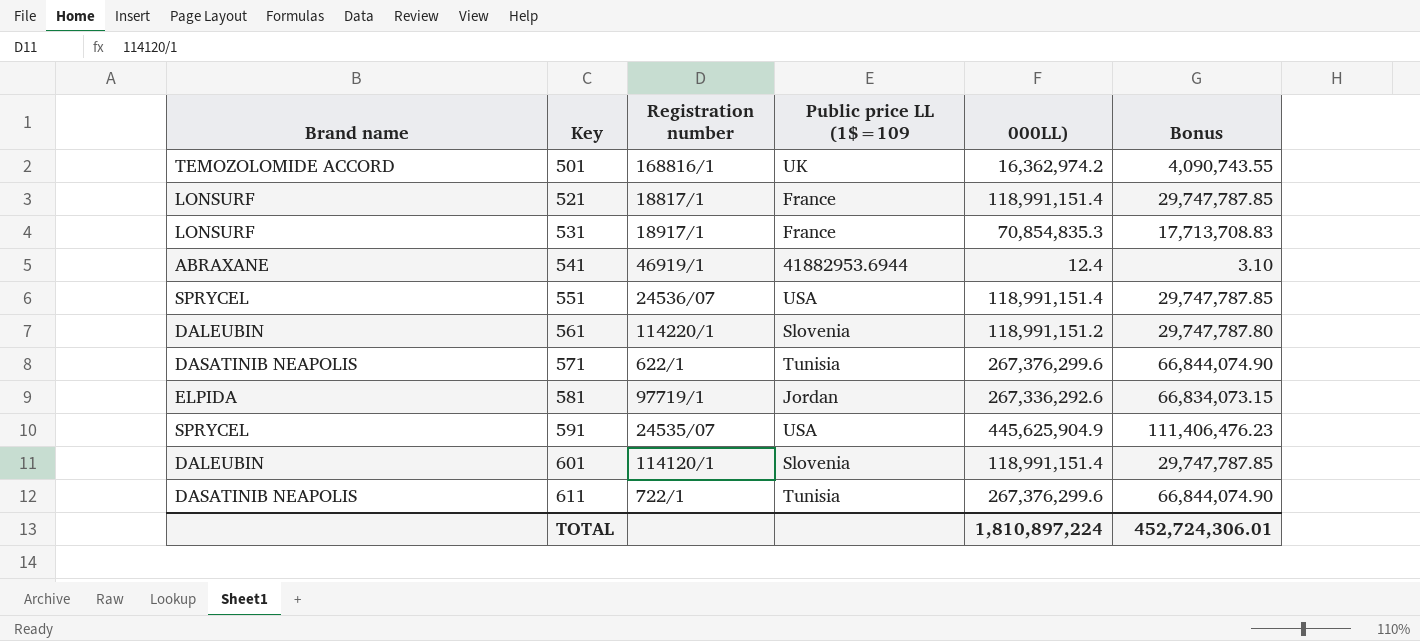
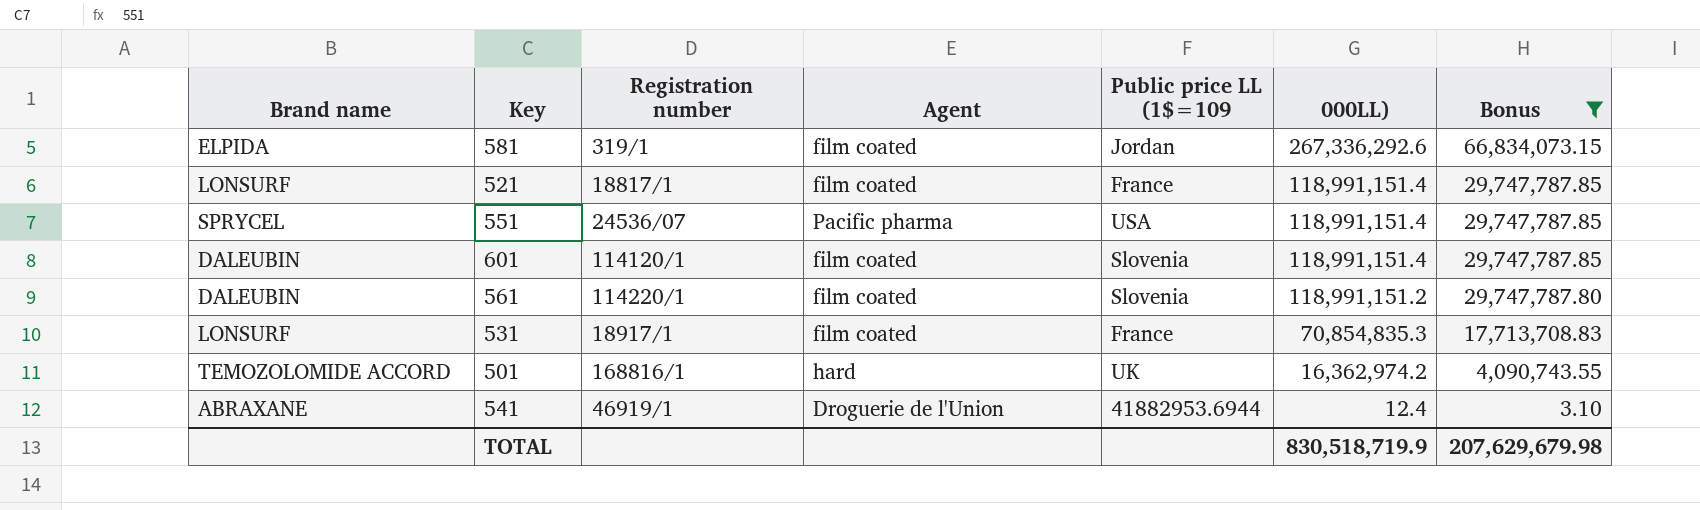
filter: none -> Bonus <= 66,834,073.15
row order: Key ascending -> 000LL) descending
column Agent | position: none -> 4
581 | Registration number: 97719/1 -> 319/1
TOTAL | 000LL): 1,810,897,224 -> 830,518,719.9
TOTAL | Bonus: 452,724,306.01 -> 207,629,679.98

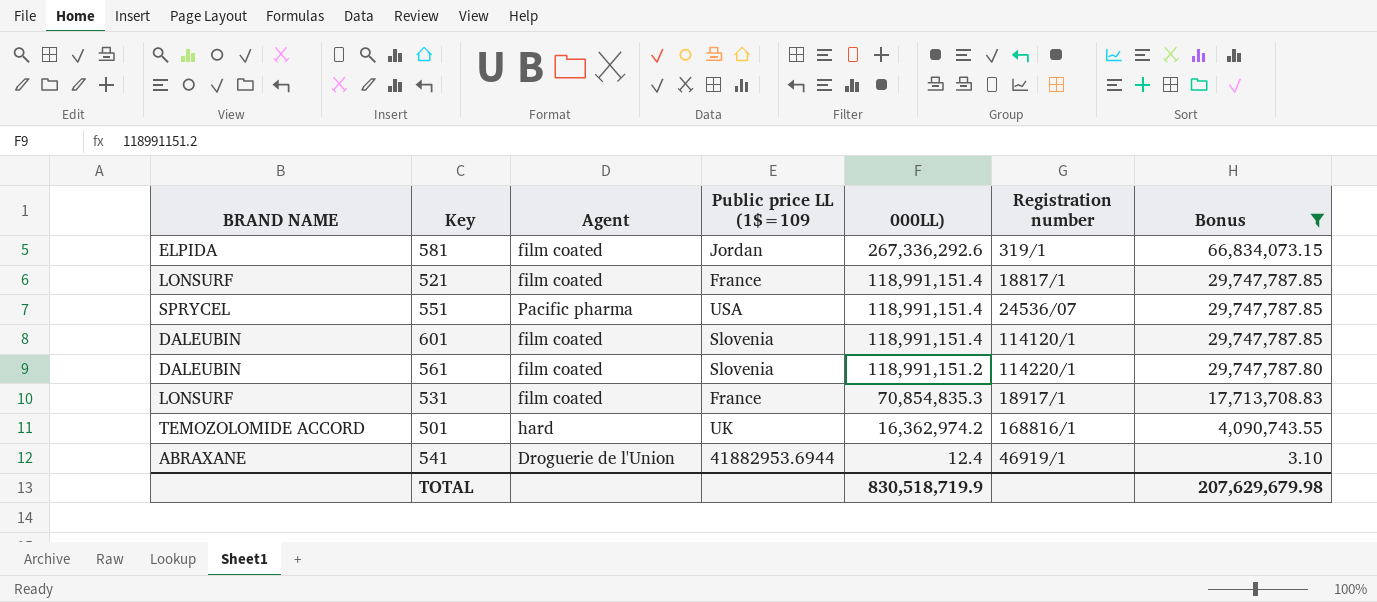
column name: Brand name -> BRAND NAME
column Registration number | position: 3 -> 6

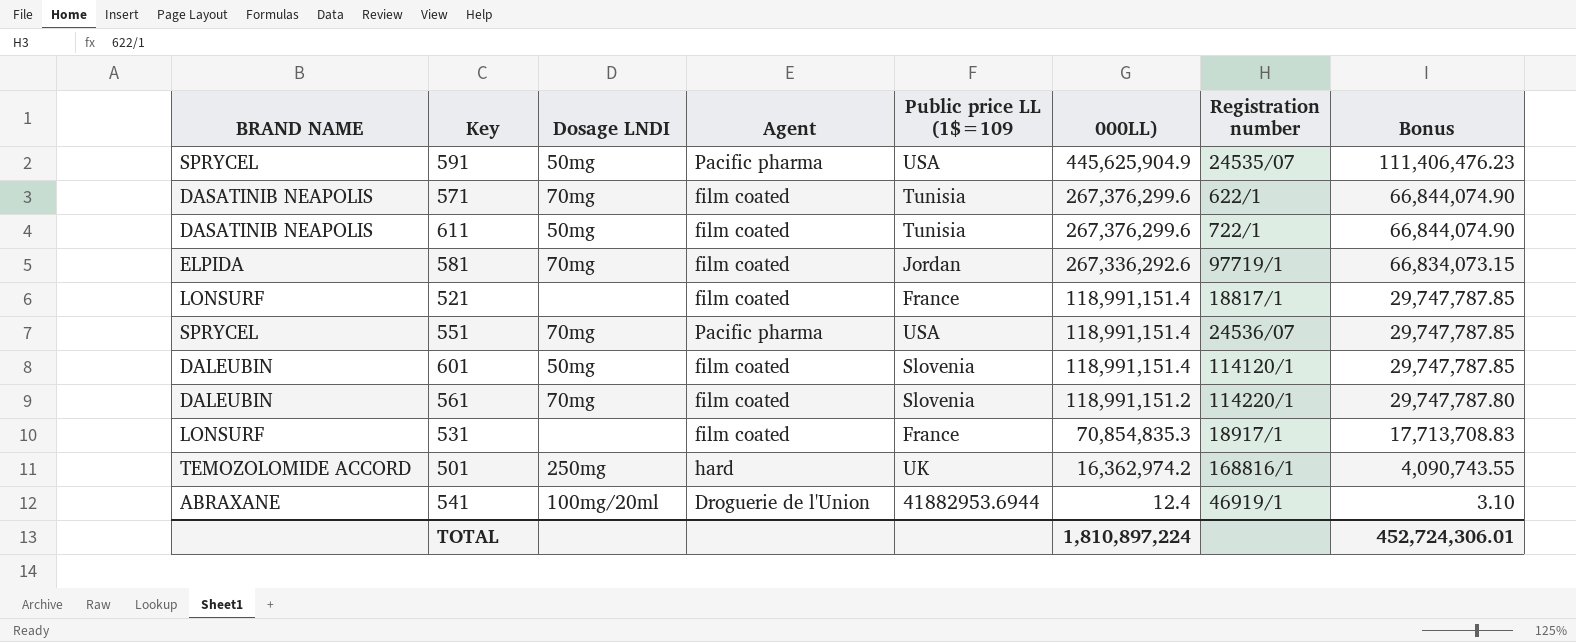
filter: Bonus <= 66,834,073.15 -> none
column Dosage LNDI | position: none -> 3
581 | Registration number: 319/1 -> 97719/1
TOTAL | 000LL): 830,518,719.9 -> 1,810,897,224
TOTAL | Bonus: 207,629,679.98 -> 452,724,306.01

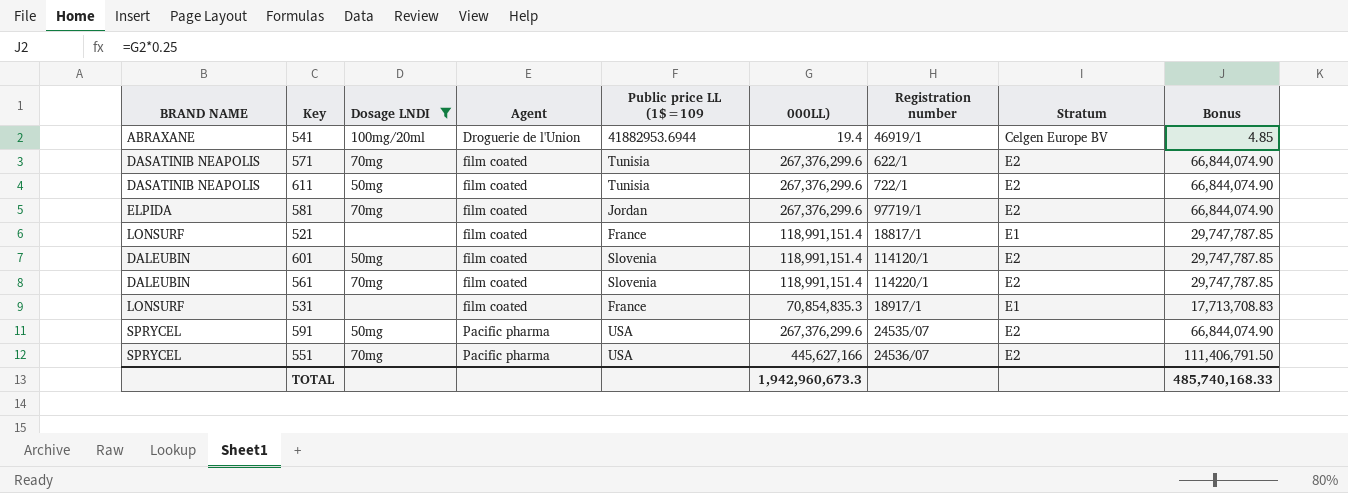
filter: none -> Dosage LNDI != 250mg
row order: 000LL) descending -> Agent ascending
column Stratum | position: none -> 8
541 | 000LL): 12.4 -> 19.4
541 | Bonus: 3.10 -> 4.85
581 | 000LL): 267,336,292.6 -> 267,376,299.6
581 | Bonus: 66,834,073.15 -> 66,844,074.90
561 | 000LL): 118,991,151.2 -> 118,991,151.4
561 | Bonus: 29,747,787.80 -> 29,747,787.85
591 | 000LL): 445,625,904.9 -> 267,376,299.6
591 | Bonus: 111,406,476.23 -> 66,844,074.90
551 | 000LL): 118,991,151.4 -> 445,627,166
551 | Bonus: 29,747,787.85 -> 111,406,791.50
TOTAL | 000LL): 1,810,897,224 -> 1,942,960,673.3
TOTAL | Bonus: 452,724,306.01 -> 485,740,168.33

